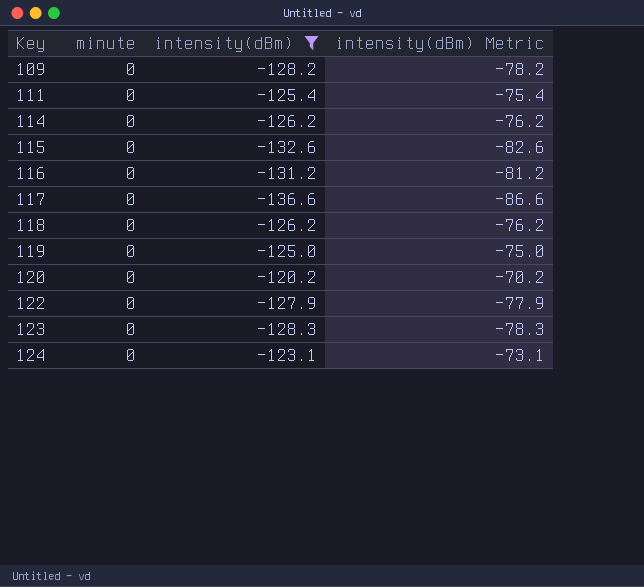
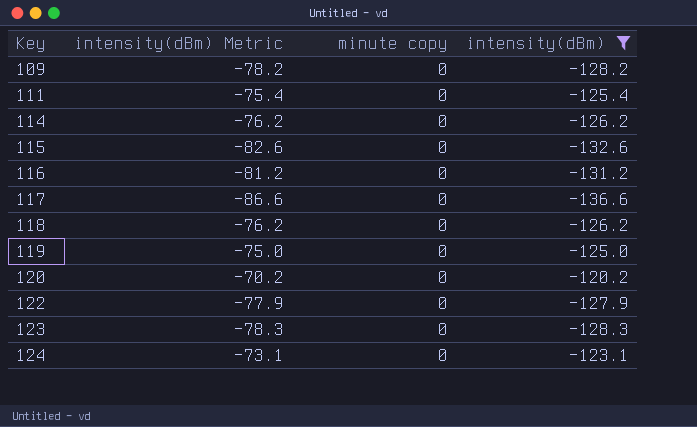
column intensity(dBm) Metric | position: 4 -> 2
column name: minute -> minute copy

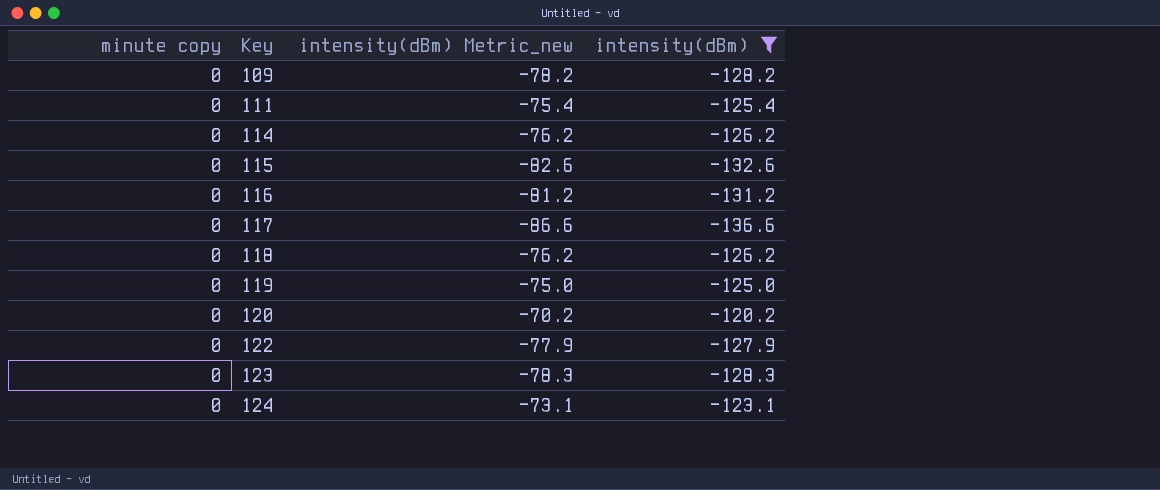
column minute copy | position: 3 -> 1
column name: intensity(dBm) Metric -> intensity(dBm) Metric_new

